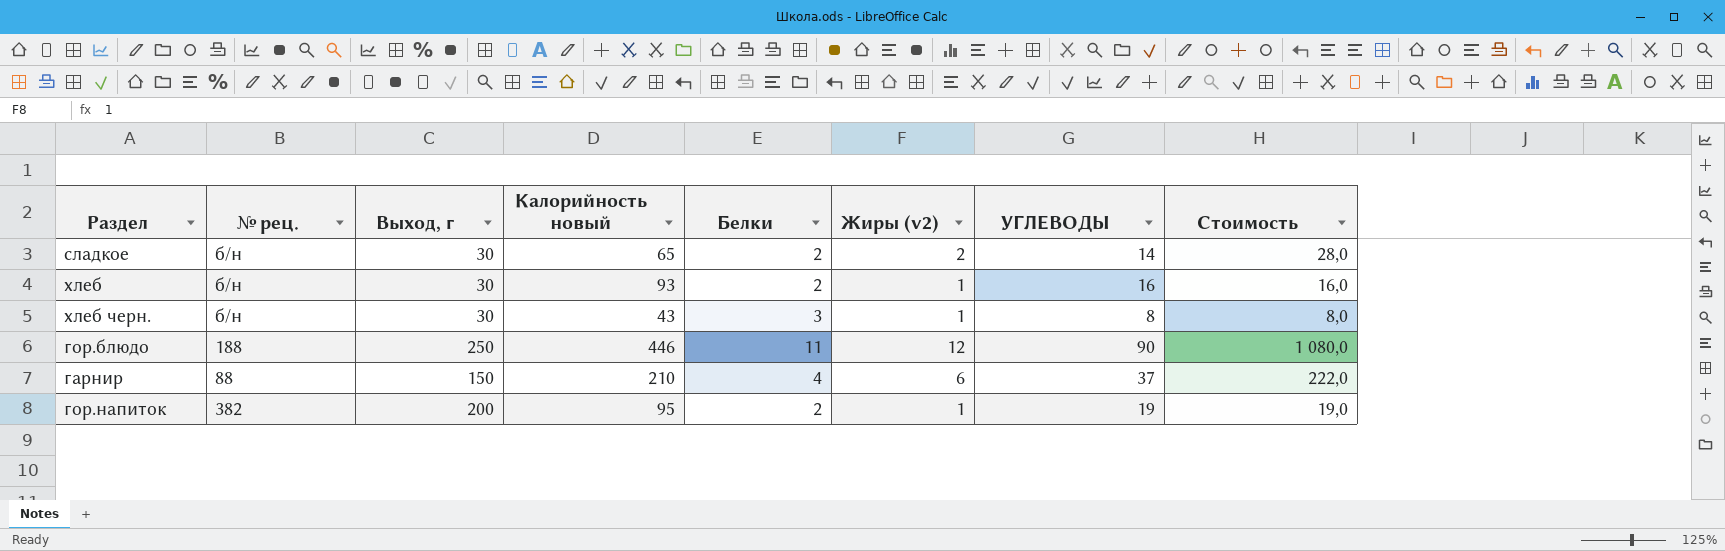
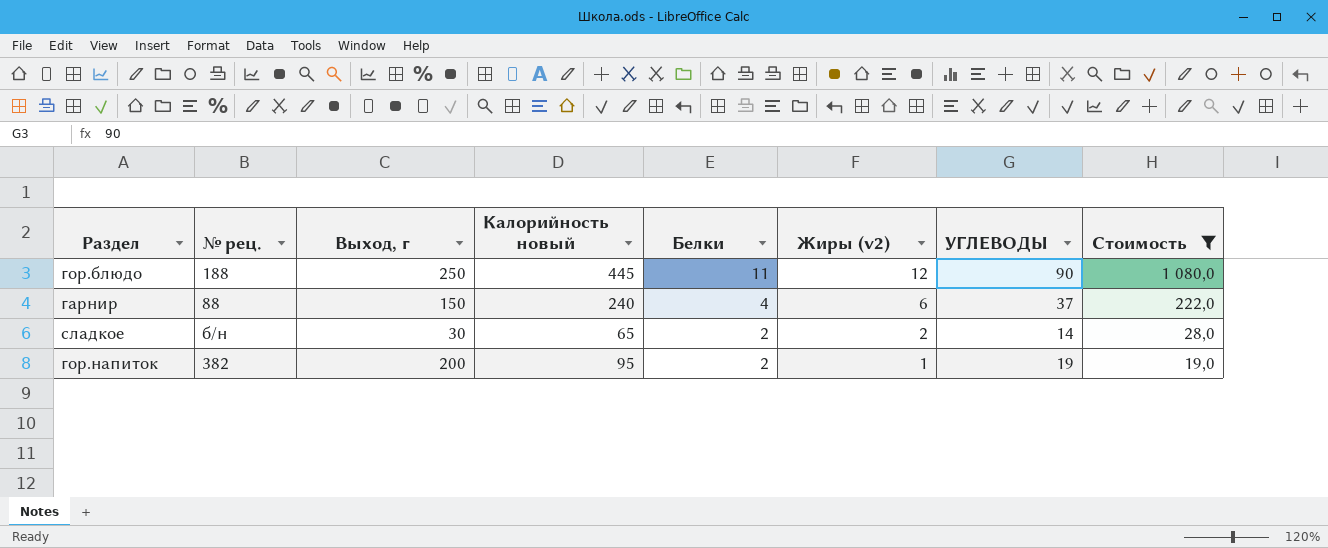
filter: none -> Стоимость >= 19,0
row order: none -> Белки descending
гор.блюдо | Калорийность новый: 446 -> 445
гарнир | Калорийность новый: 210 -> 240

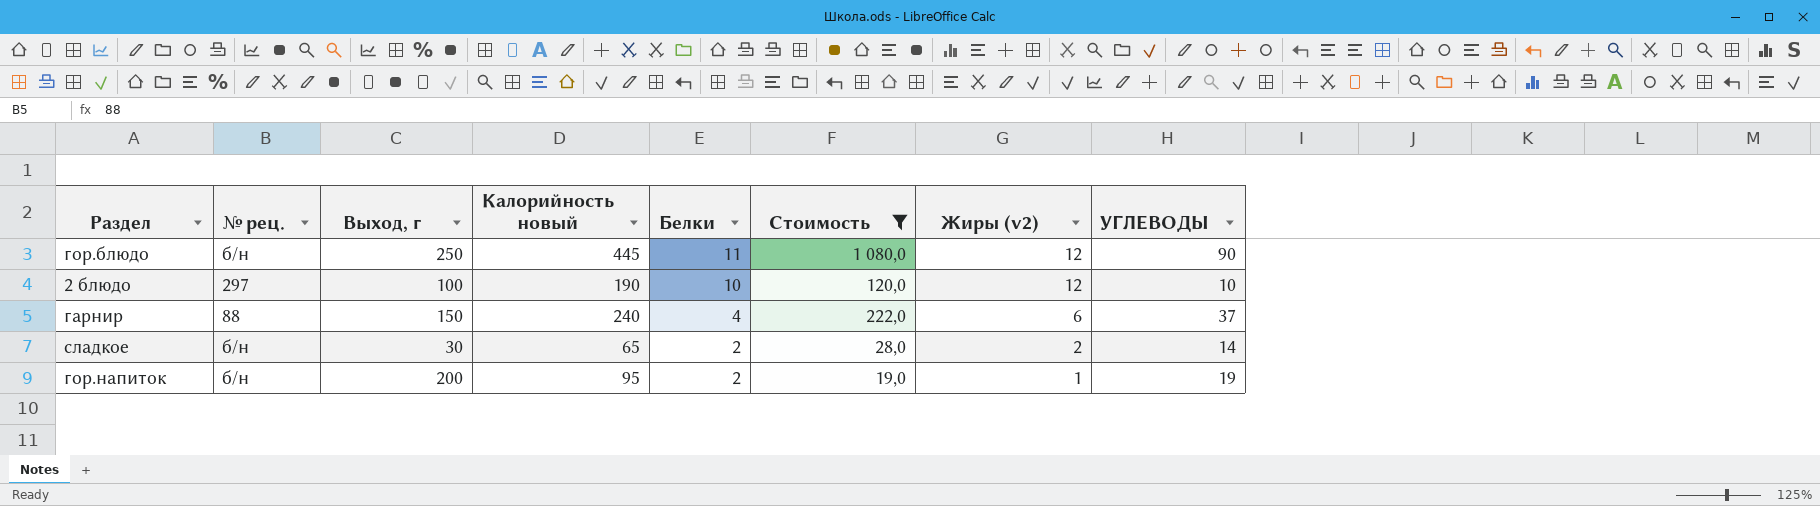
column Стоимость | position: 8 -> 6
гор.блюдо | № рец.: 188 -> б/н
row 2 блюдо: none -> 297 | 100 | 190 | 10 | 120,0 | 12 | 10
гор.напиток | № рец.: 382 -> б/н

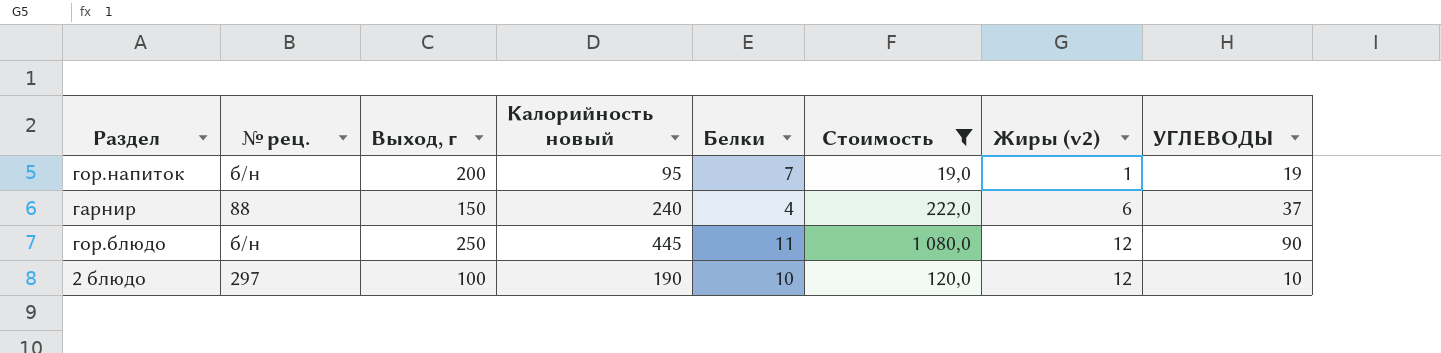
row order: Белки descending -> Жиры (v2) ascending
row сладкое: б/н | 30 | 65 | 2 | 28,0 | 2 | 14 -> none
гор.напиток | Белки: 2 -> 7

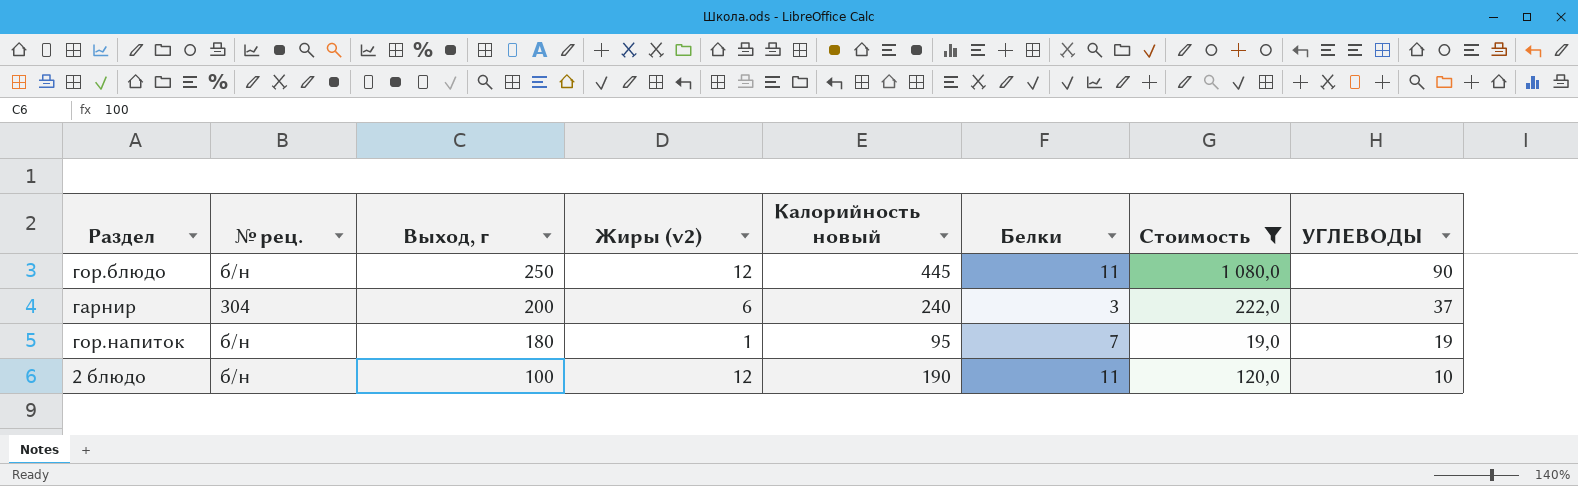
row order: Жиры (v2) ascending -> Выход, г descending
column Жиры (v2) | position: 7 -> 4
гарнир | № рец.: 88 -> 304
гарнир | Выход, г: 150 -> 200
гарнир | Белки: 4 -> 3
гор.напиток | Выход, г: 200 -> 180
2 блюдо | № рец.: 297 -> б/н
2 блюдо | Белки: 10 -> 11

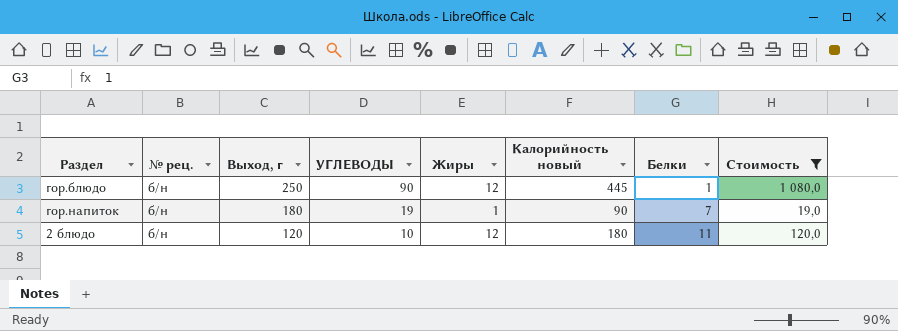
column УГЛЕВОДЫ | position: 8 -> 4
column name: Жиры (v2) -> Жиры
row гарнир: 304 | 200 | 6 | 240 | 3 | 222,0 | 37 -> none
гор.блюдо | Белки: 11 -> 1
гор.напиток | Калорийность новый: 95 -> 90
2 блюдо | Выход, г: 100 -> 120
2 блюдо | Калорийность новый: 190 -> 180

